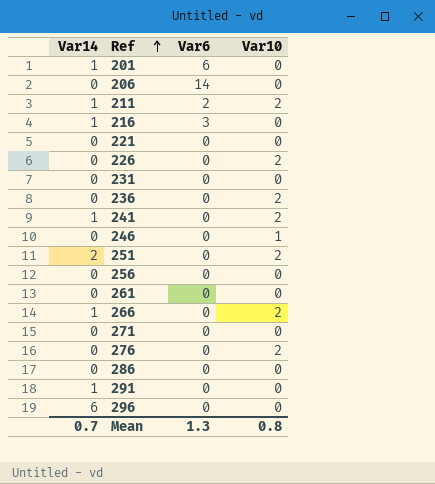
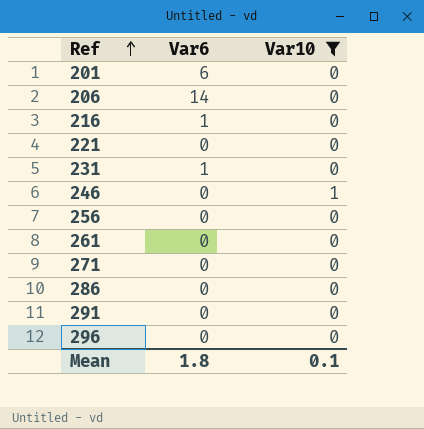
filter: none -> Var10 != 2
column Var14 | position: 1 -> none
216 | Var6: 3 -> 1
231 | Var6: 0 -> 1
Mean | Var6: 1.3 -> 1.8
Mean | Var10: 0.8 -> 0.1

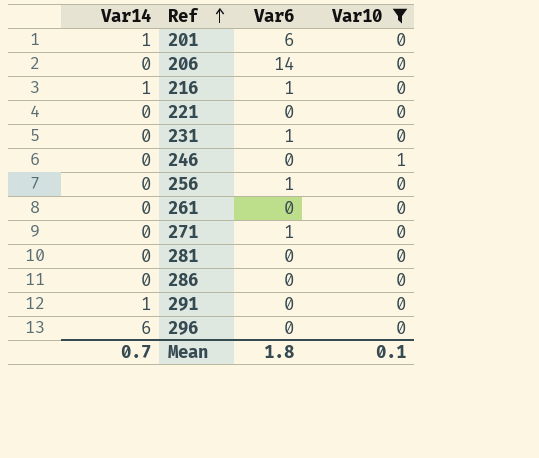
column Var14 | position: none -> 1
256 | Var6: 0 -> 1
271 | Var6: 0 -> 1
row 281: none -> 0 | 0 | 0

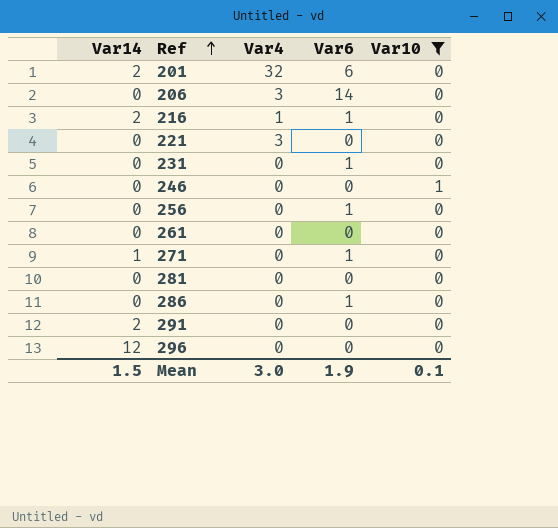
column Var4 | position: none -> 3
201 | Var14: 1 -> 2
216 | Var14: 1 -> 2
271 | Var14: 0 -> 1
286 | Var6: 0 -> 1
291 | Var14: 1 -> 2
296 | Var14: 6 -> 12
Mean | Var14: 0.7 -> 1.5
Mean | Var6: 1.8 -> 1.9

